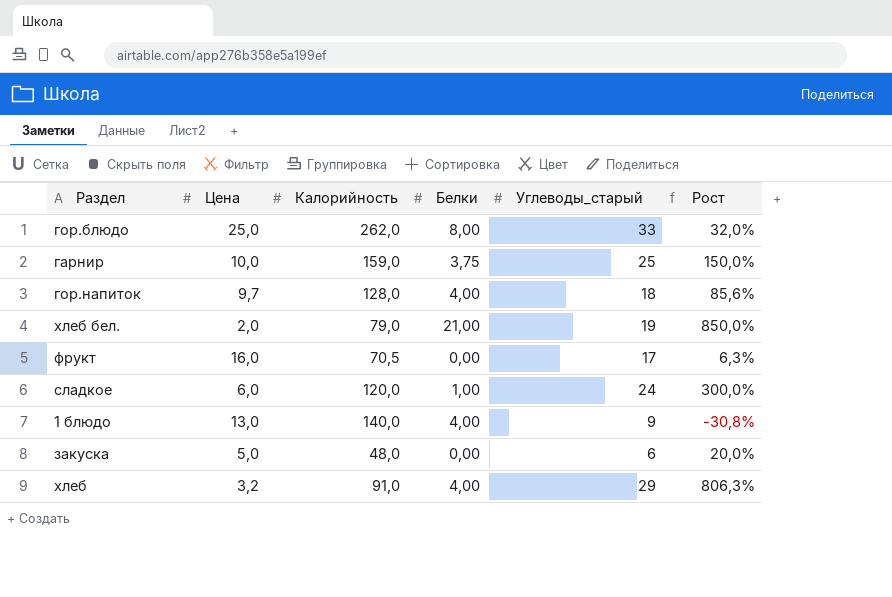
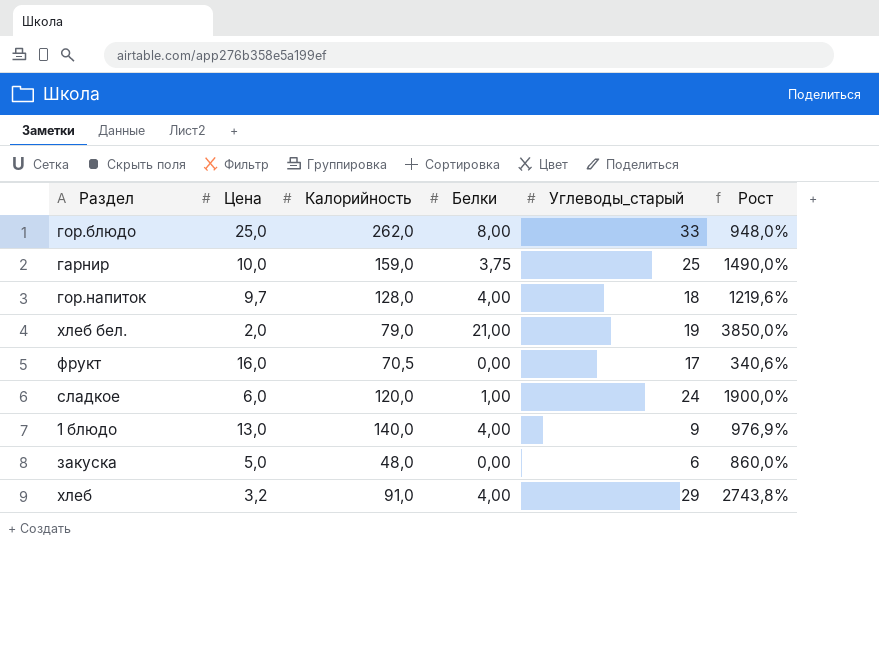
column Рост | formula: ([Углеводы_старый] - [Цена]) / [Цена] -> ([Калорийность] - [Цена]) / [Цена]

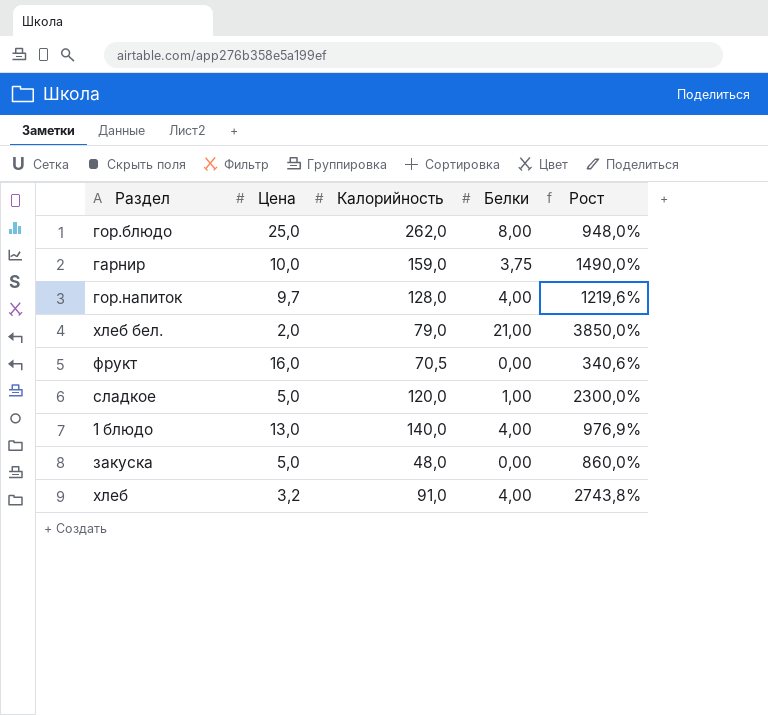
column Углеводы_старый | position: 5 -> none
сладкое | Цена: 6,0 -> 5,0
сладкое | Рост: 1900,0% -> 2300,0%

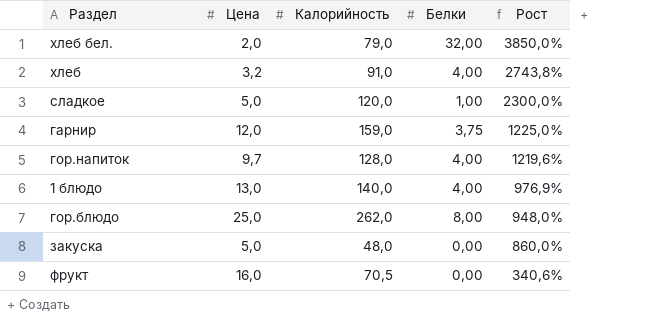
row order: none -> Рост descending
хлеб бел. | Белки: 21,00 -> 32,00
гарнир | Цена: 10,0 -> 12,0
гарнир | Рост: 1490,0% -> 1225,0%

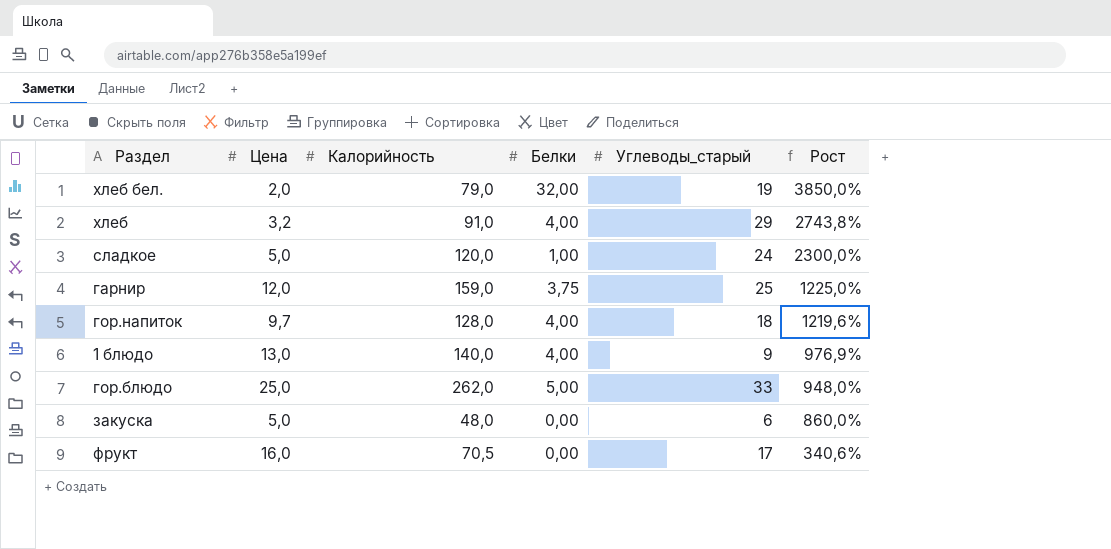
column Углеводы_старый | position: none -> 5
гор.блюдо | Белки: 8,00 -> 5,00

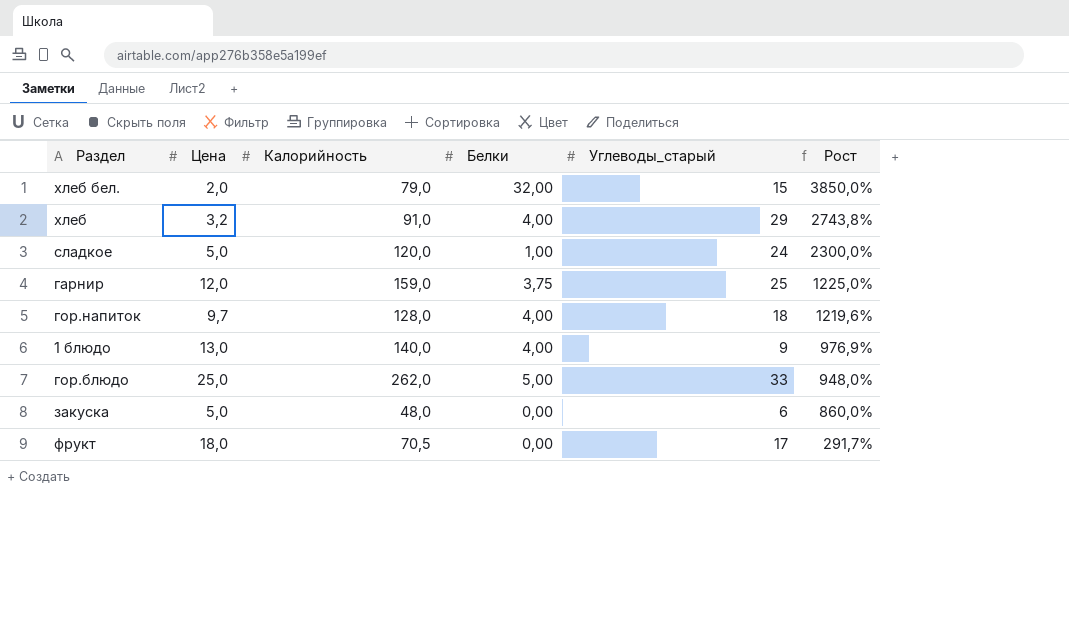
хлеб бел. | Углеводы_старый: 19 -> 15
фрукт | Цена: 16,0 -> 18,0
фрукт | Рост: 340,6% -> 291,7%

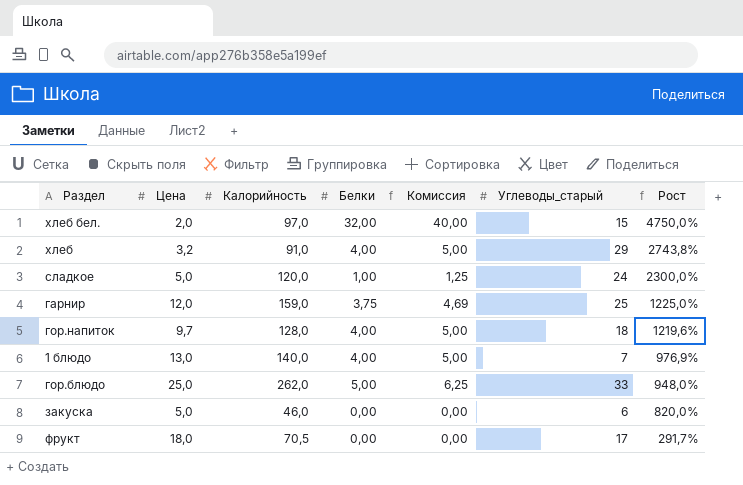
column Комиссия | formula: none -> [Белки] * 1,25
хлеб бел. | Калорийность: 79,0 -> 97,0
хлеб бел. | Рост: 3850,0% -> 4750,0%
1 блюдо | Углеводы_старый: 9 -> 7
закуска | Калорийность: 48,0 -> 46,0
закуска | Рост: 860,0% -> 820,0%

